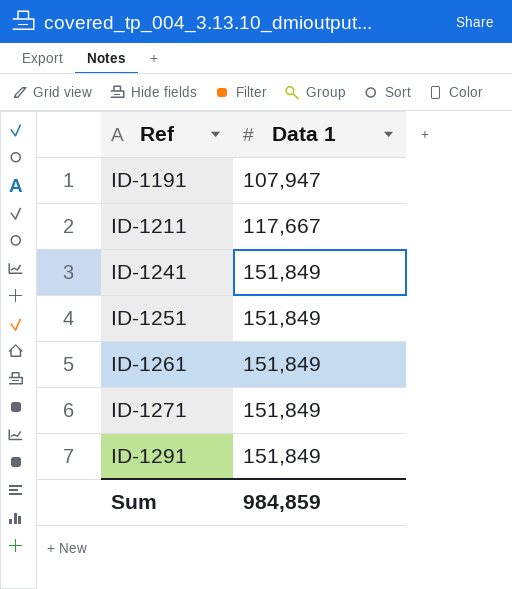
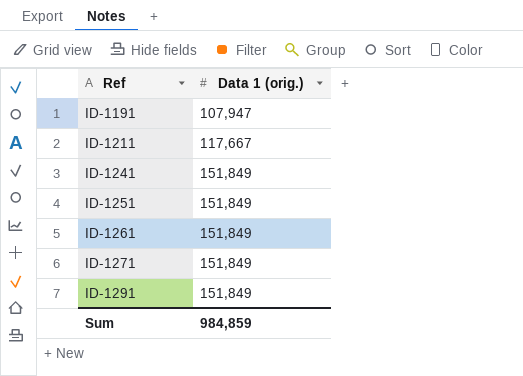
column name: Data 1 -> Data 1 (orig.)

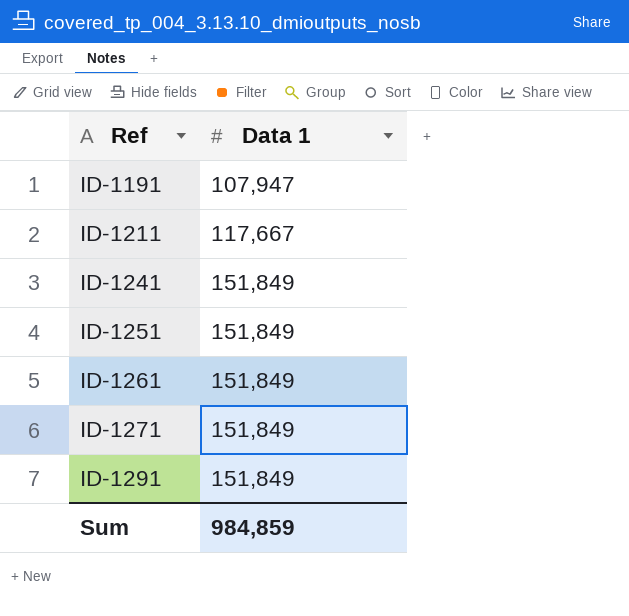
column name: Data 1 (orig.) -> Data 1

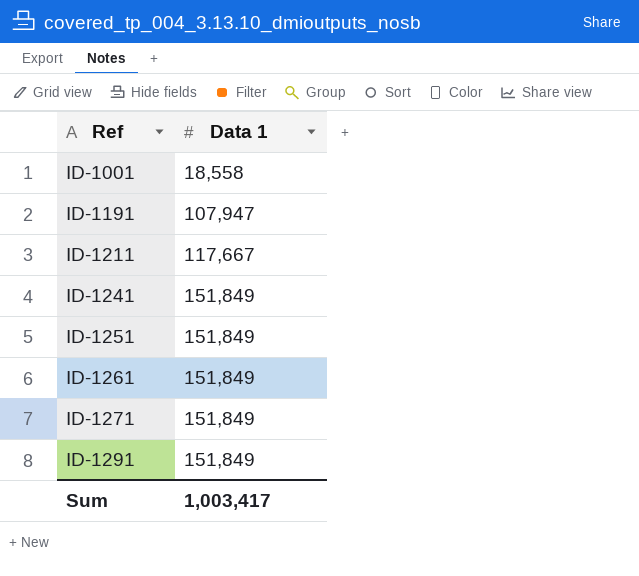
row ID-1001: none -> 18,558
Sum | Data 1: 984,859 -> 1,003,417

